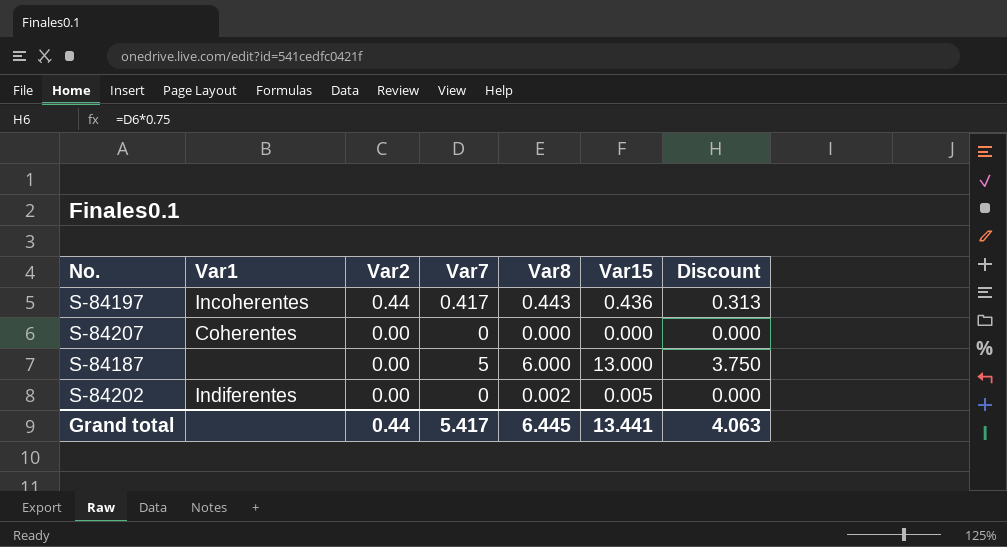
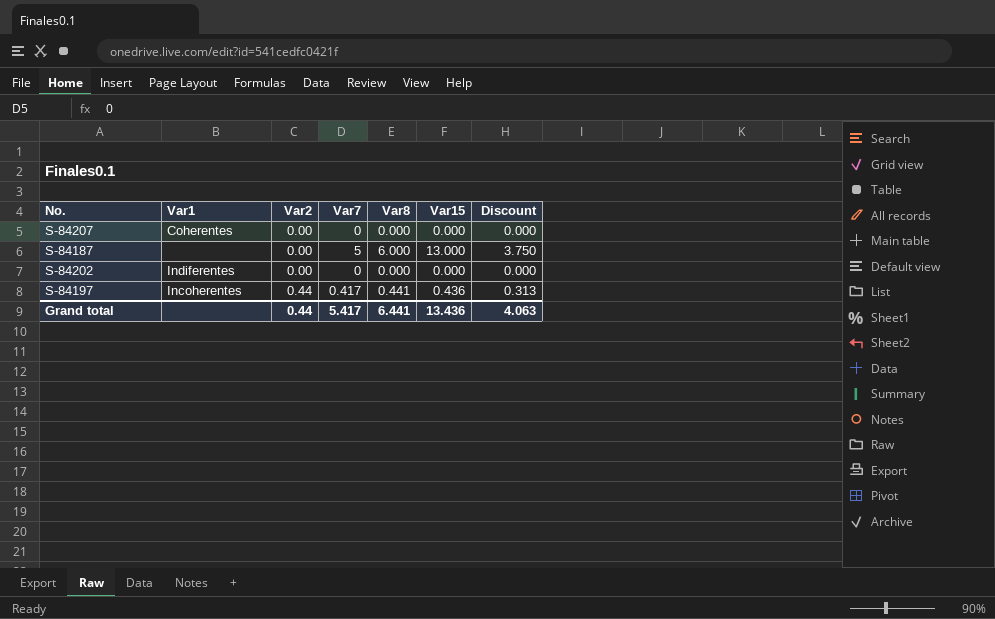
row order: Var2 descending -> Var2 ascending
S-84202 | Var8: 0.002 -> 0.000
S-84202 | Var15: 0.005 -> 0.000
S-84197 | Var8: 0.443 -> 0.441
Grand total | Var8: 6.445 -> 6.441
Grand total | Var15: 13.441 -> 13.436

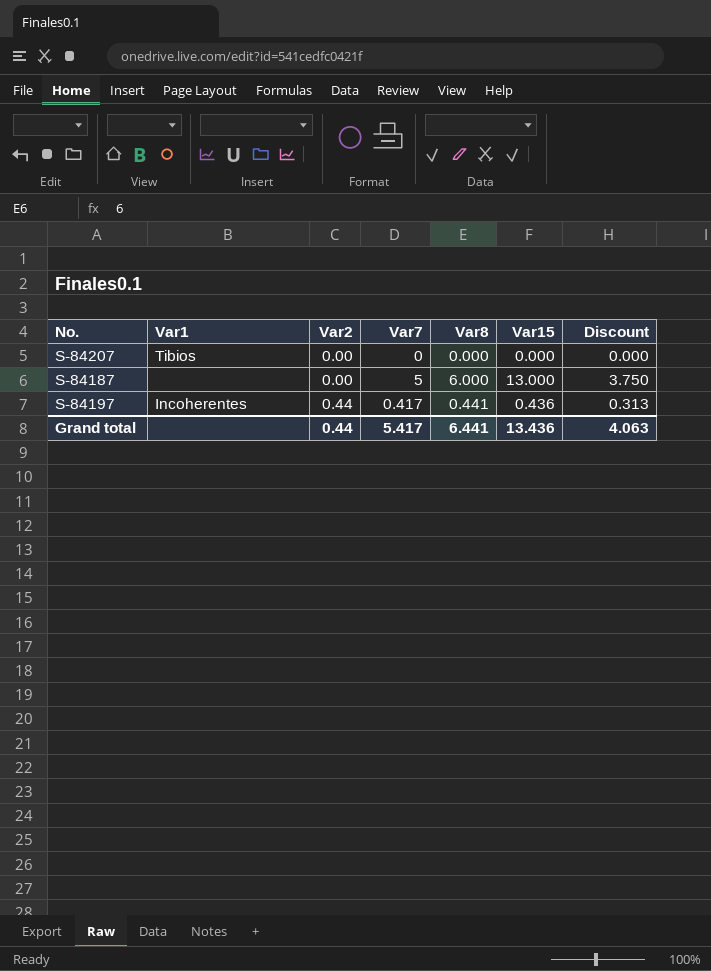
row S-84202: Indiferentes | 0.00 | 0 | 0.000 | 0.000 | 0.000 -> none
S-84207 | Var1: Coherentes -> Tibios

